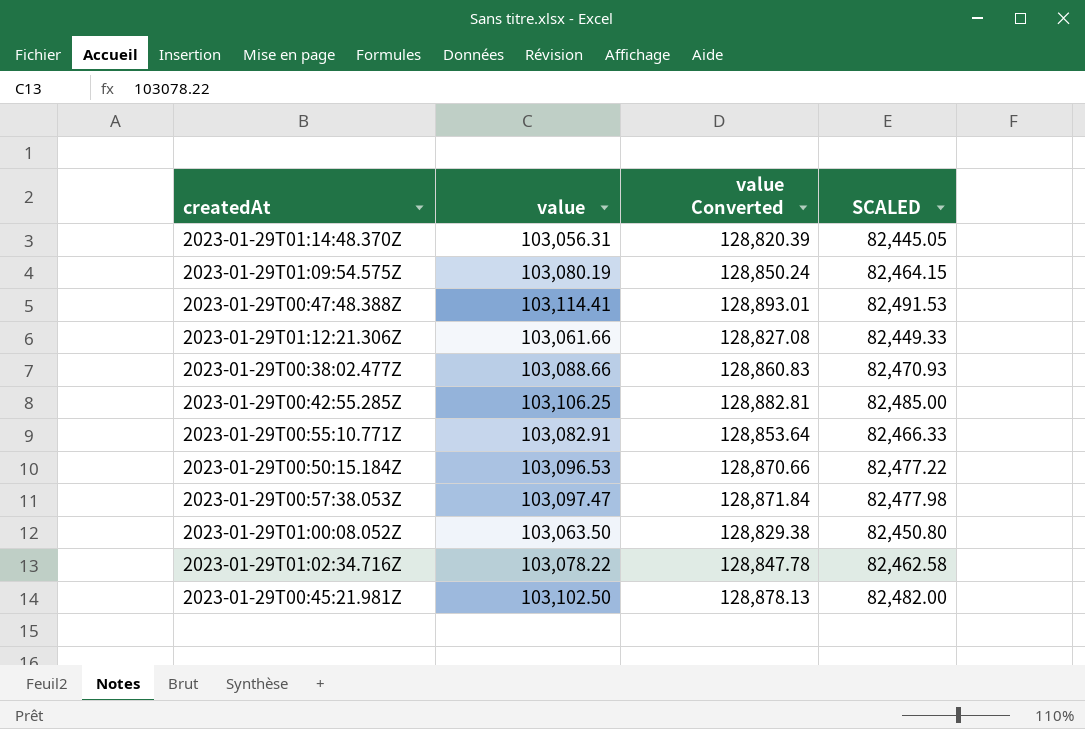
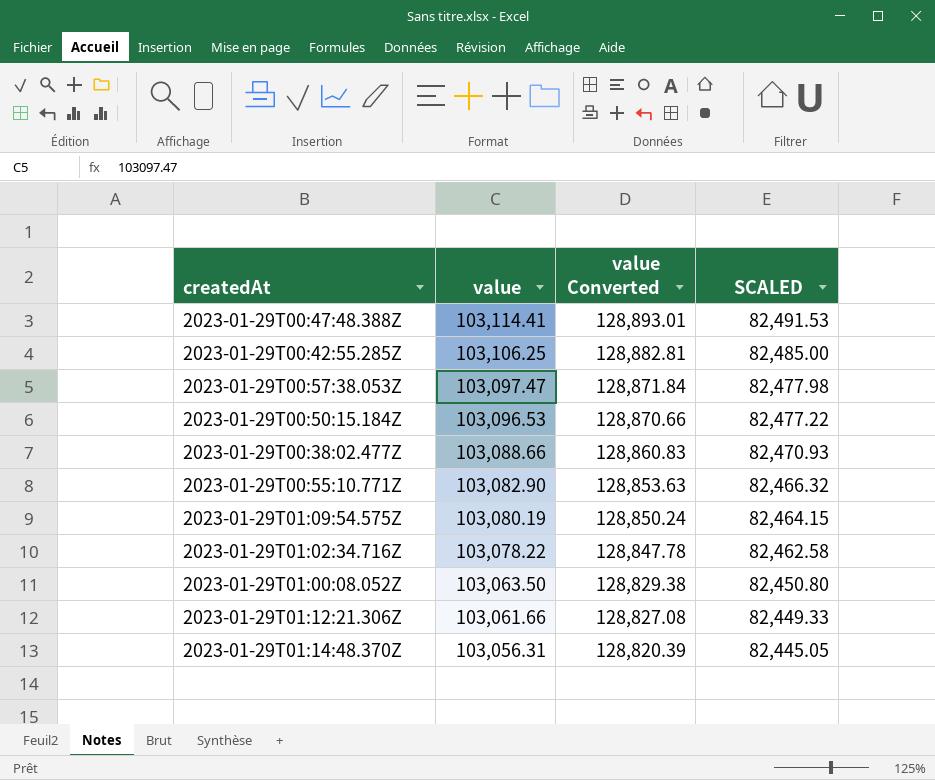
row order: none -> value descending
row 2023-01-29T00:45:21.981Z: 103,102.50 | 128,878.13 | 82,482.00 -> none
2023-01-29T00:55:10.771Z | value: 103,082.91 -> 103,082.90
2023-01-29T00:55:10.771Z | value Converted: 128,853.64 -> 128,853.63
2023-01-29T00:55:10.771Z | SCALED: 82,466.33 -> 82,466.32

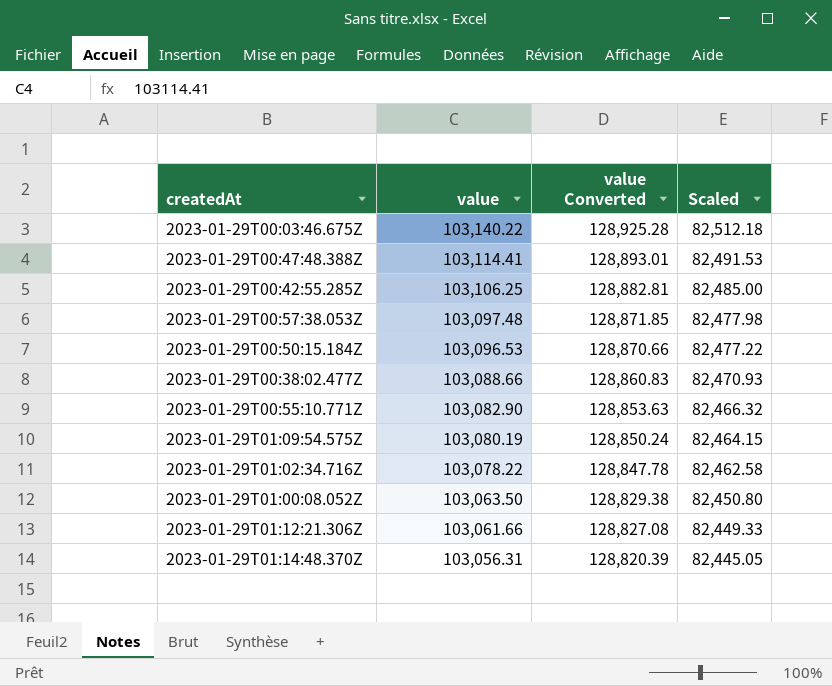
column name: SCALED -> Scaled
row 2023-01-29T00:03:46.675Z: none -> 103,140.22 | 128,925.28 | 82,512.18
2023-01-29T00:57:38.053Z | value: 103,097.47 -> 103,097.48
2023-01-29T00:57:38.053Z | value Converted: 128,871.84 -> 128,871.85

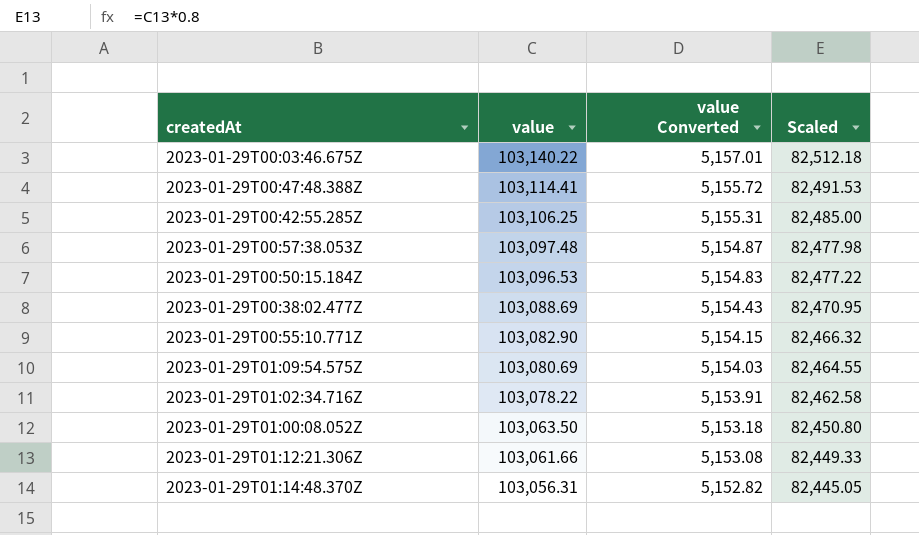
column value Converted | formula: [value] * 1.25 -> [value] * 0.05
2023-01-29T00:38:02.477Z | value: 103,088.66 -> 103,088.69
2023-01-29T00:38:02.477Z | Scaled: 82,470.93 -> 82,470.95
2023-01-29T01:09:54.575Z | value: 103,080.19 -> 103,080.69
2023-01-29T01:09:54.575Z | Scaled: 82,464.15 -> 82,464.55

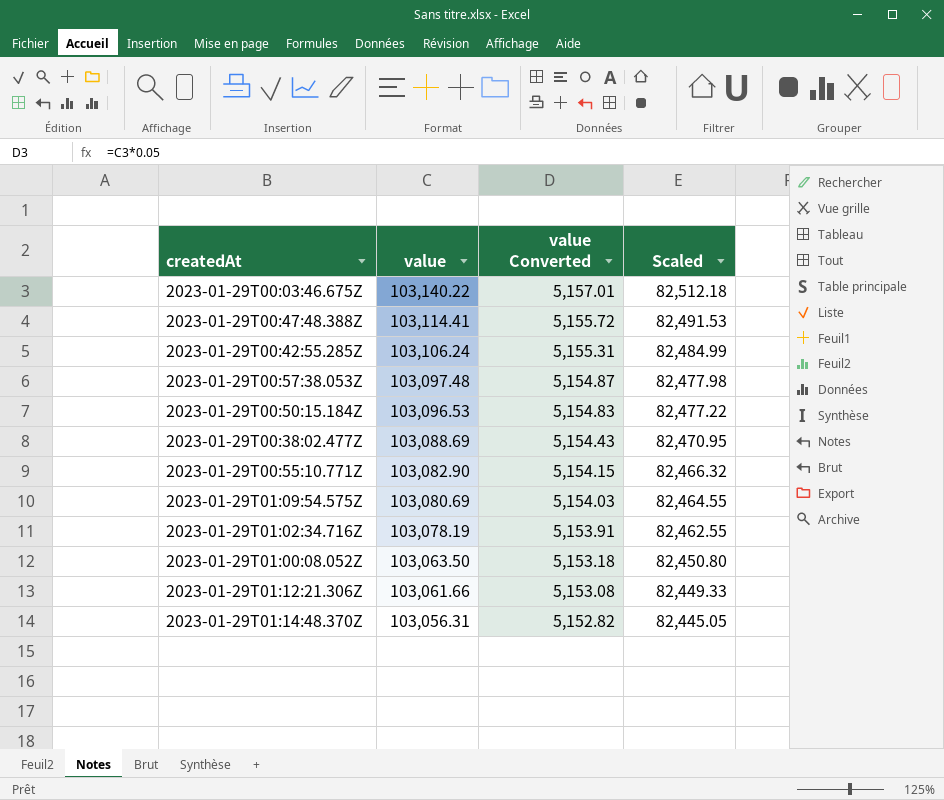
2023-01-29T00:42:55.285Z | value: 103,106.25 -> 103,106.24
2023-01-29T00:42:55.285Z | Scaled: 82,485.00 -> 82,484.99
2023-01-29T01:02:34.716Z | value: 103,078.22 -> 103,078.19
2023-01-29T01:02:34.716Z | Scaled: 82,462.58 -> 82,462.55

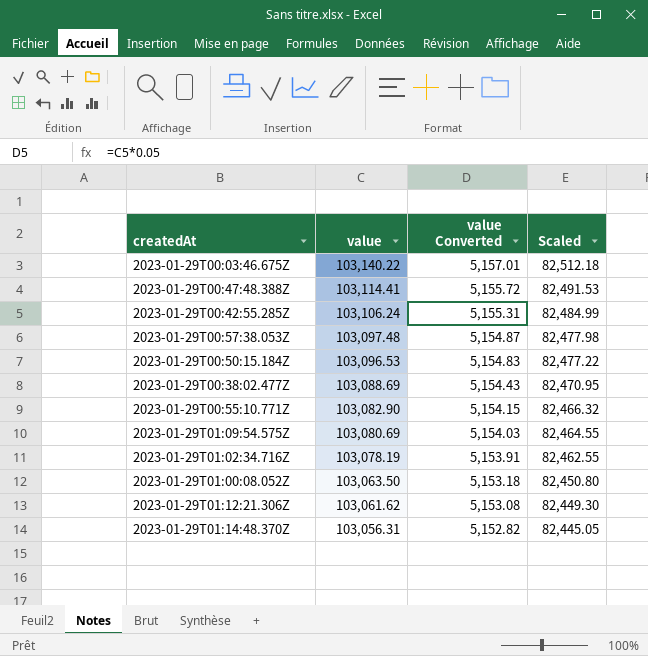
2023-01-29T01:12:21.306Z | value: 103,061.66 -> 103,061.62
2023-01-29T01:12:21.306Z | Scaled: 82,449.33 -> 82,449.30

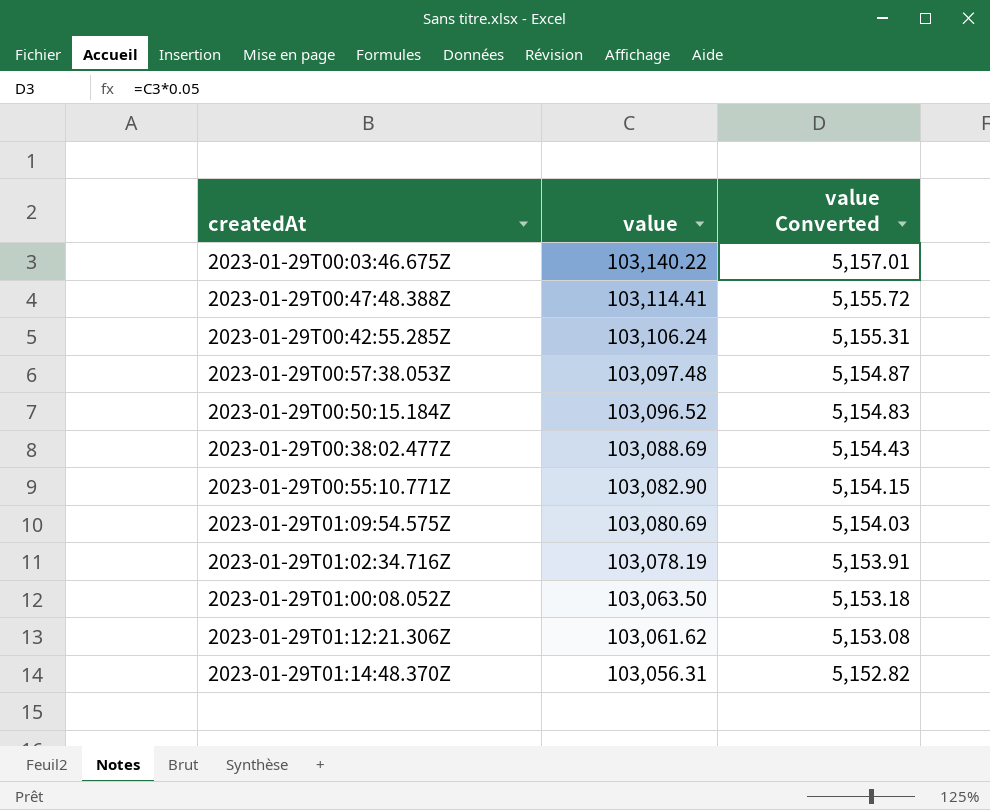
column Scaled | formula: [value] * 0.8 -> none
2023-01-29T00:50:15.184Z | value: 103,096.53 -> 103,096.52

